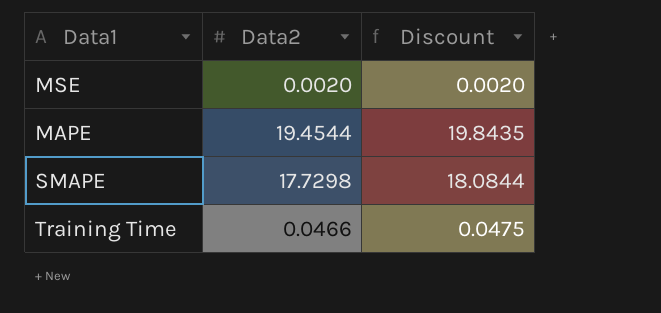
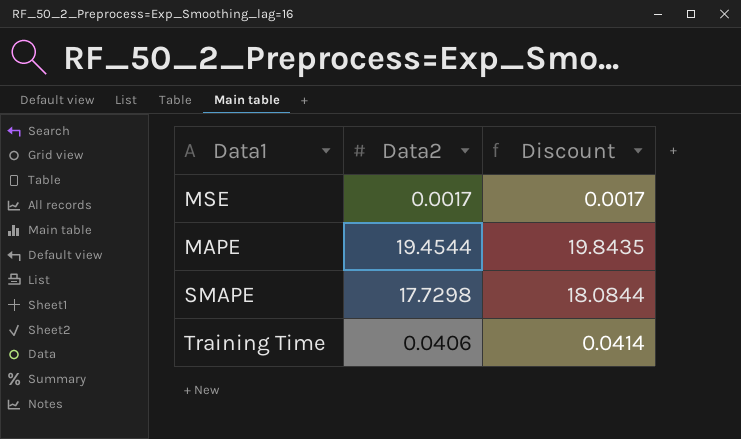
MSE | Data2: 0.0020 -> 0.0017
MSE | Discount: 0.0020 -> 0.0017
Training Time | Data2: 0.0466 -> 0.0406
Training Time | Discount: 0.0475 -> 0.0414

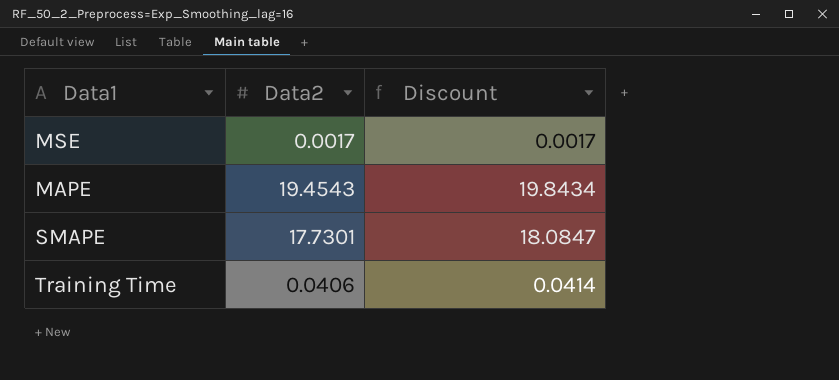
MAPE | Data2: 19.4544 -> 19.4543
MAPE | Discount: 19.8435 -> 19.8434
SMAPE | Data2: 17.7298 -> 17.7301
SMAPE | Discount: 18.0844 -> 18.0847

